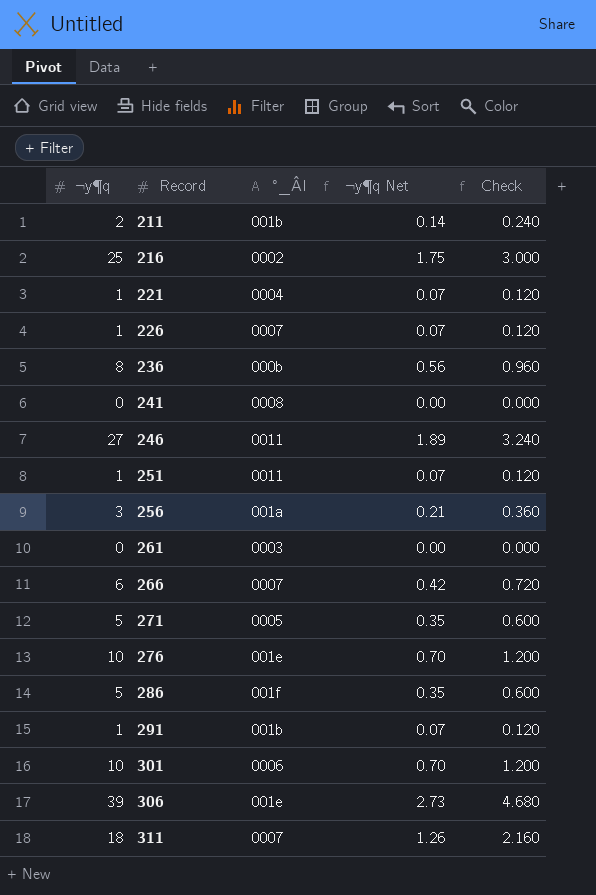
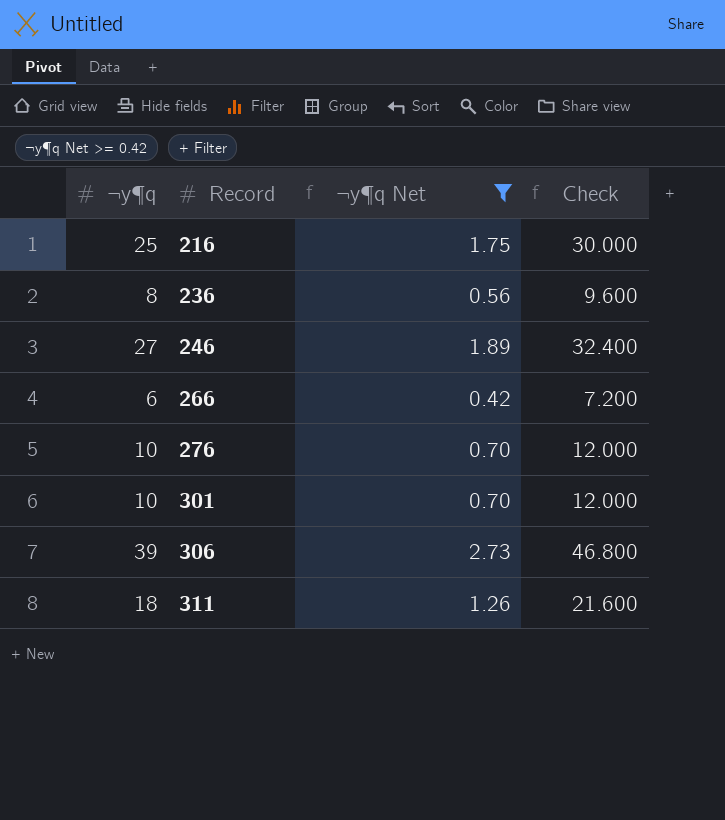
filter: none -> ¬y¶q Net >= 0.42
column °_ÂI | position: 3 -> none
column Check | formula: [¬y¶q] * 0.12 -> [¬y¶q] * 1.2

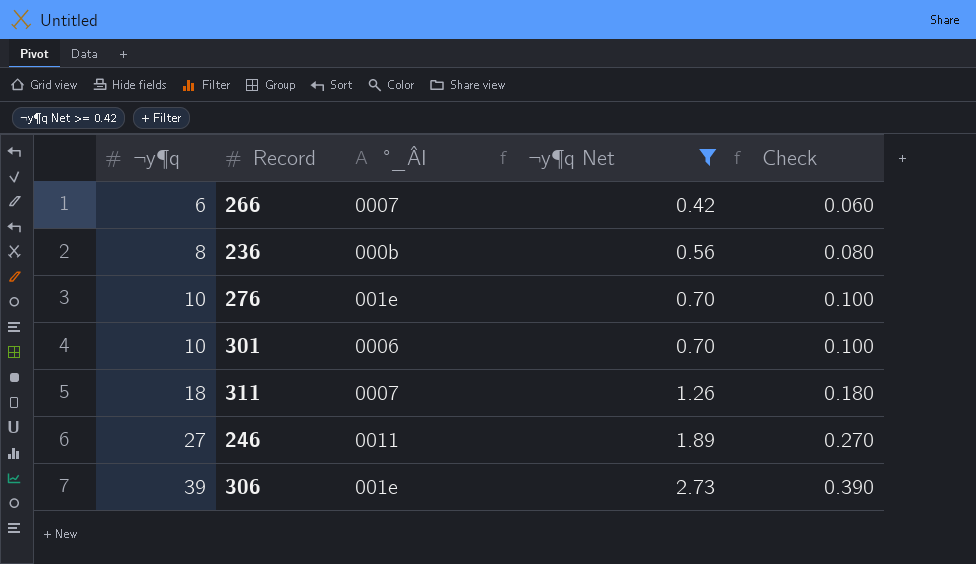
row order: Record ascending -> ¬y¶q ascending
column °_ÂI | position: none -> 3
column Check | formula: [¬y¶q] * 1.2 -> [¬y¶q] * 0.01
row 216: 25 | 1.75 | 30.000 -> none

